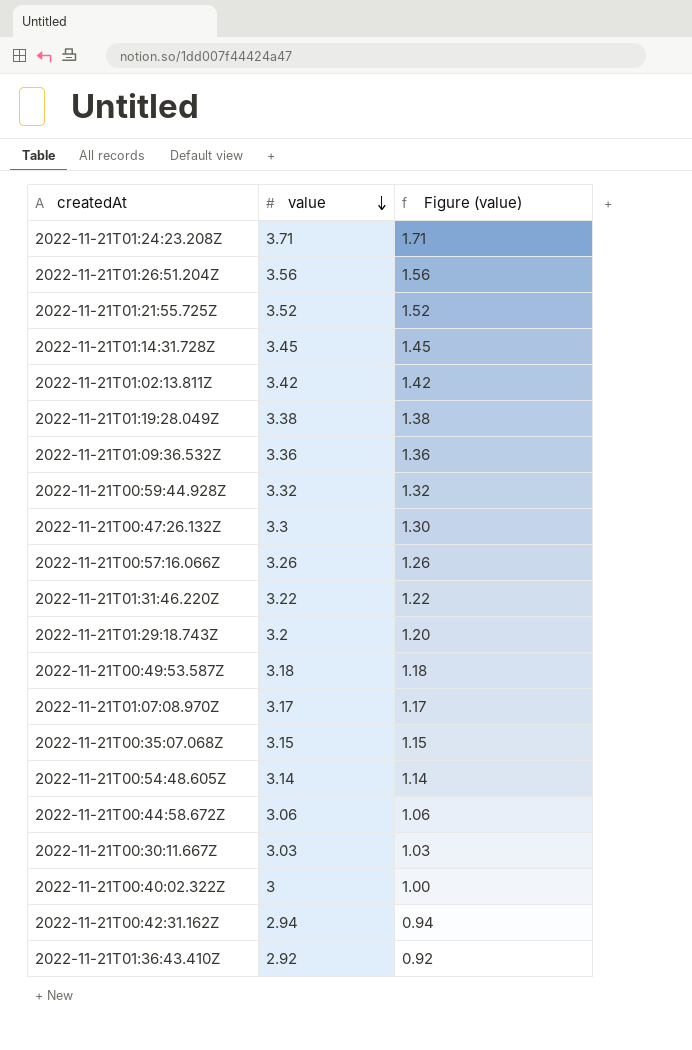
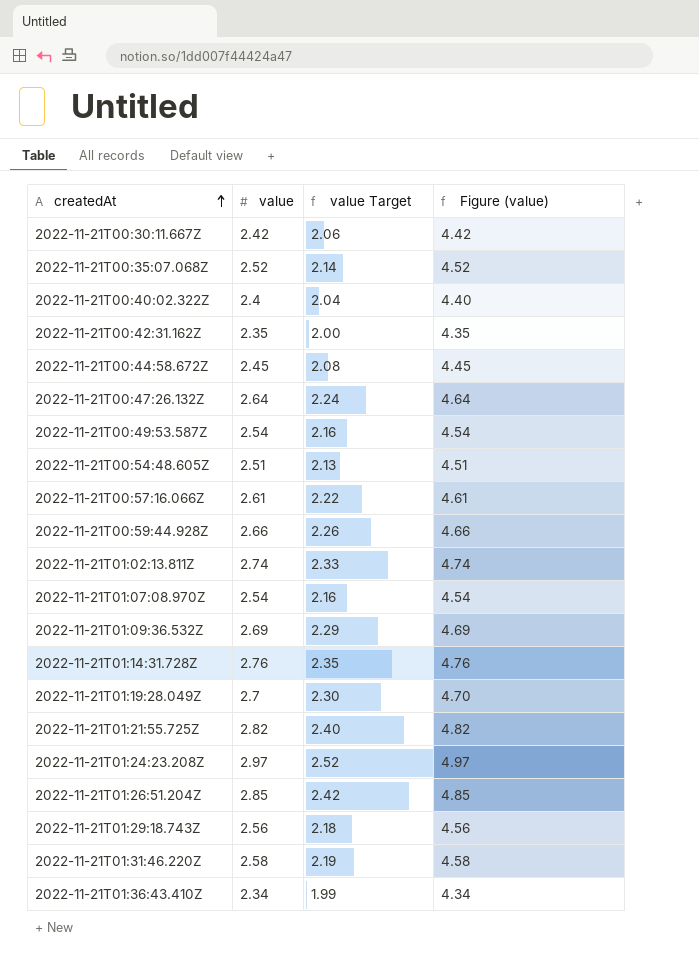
row order: value descending -> createdAt ascending
column value Target | formula: none -> [value] * 0.85
column Figure (value) | formula: [value] - 2 -> [value] + 2
2022-11-21T00:30:11.667Z | value: 3.03 -> 2.42
2022-11-21T00:35:07.068Z | value: 3.15 -> 2.52
2022-11-21T00:40:02.322Z | value: 3 -> 2.4
2022-11-21T00:42:31.162Z | value: 2.94 -> 2.35
2022-11-21T00:44:58.672Z | value: 3.06 -> 2.45
2022-11-21T00:47:26.132Z | value: 3.3 -> 2.64
2022-11-21T00:49:53.587Z | value: 3.18 -> 2.54
2022-11-21T00:54:48.605Z | value: 3.14 -> 2.51
2022-11-21T00:57:16.066Z | value: 3.26 -> 2.61
2022-11-21T00:59:44.928Z | value: 3.32 -> 2.66
2022-11-21T01:02:13.811Z | value: 3.42 -> 2.74
2022-11-21T01:07:08.970Z | value: 3.17 -> 2.54
2022-11-21T01:09:36.532Z | value: 3.36 -> 2.69
2022-11-21T01:14:31.728Z | value: 3.45 -> 2.76
2022-11-21T01:19:28.049Z | value: 3.38 -> 2.7
2022-11-21T01:21:55.725Z | value: 3.52 -> 2.82
2022-11-21T01:24:23.208Z | value: 3.71 -> 2.97
2022-11-21T01:26:51.204Z | value: 3.56 -> 2.85
2022-11-21T01:29:18.743Z | value: 3.2 -> 2.56
2022-11-21T01:31:46.220Z | value: 3.22 -> 2.58
2022-11-21T01:36:43.410Z | value: 2.92 -> 2.34

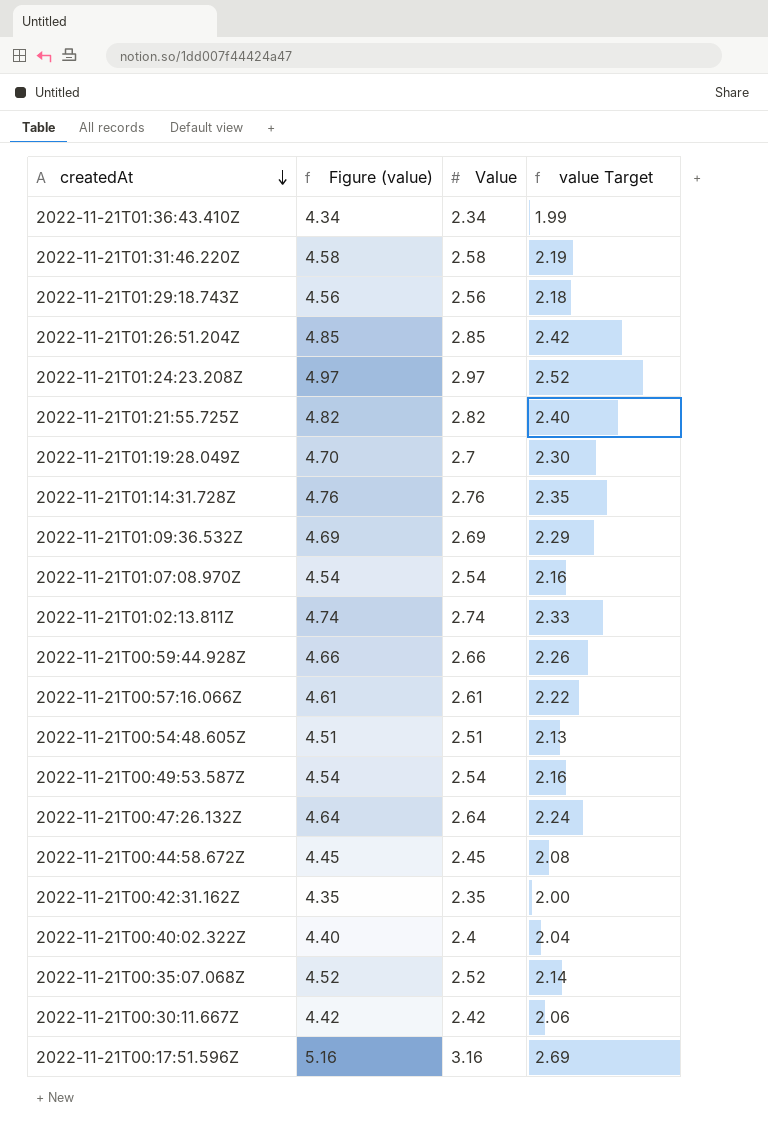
row order: createdAt ascending -> createdAt descending
column Figure (value) | position: 4 -> 2
column name: value -> Value
row 2022-11-21T00:17:51.596Z: none -> 5.16 | 3.16 | 2.69

